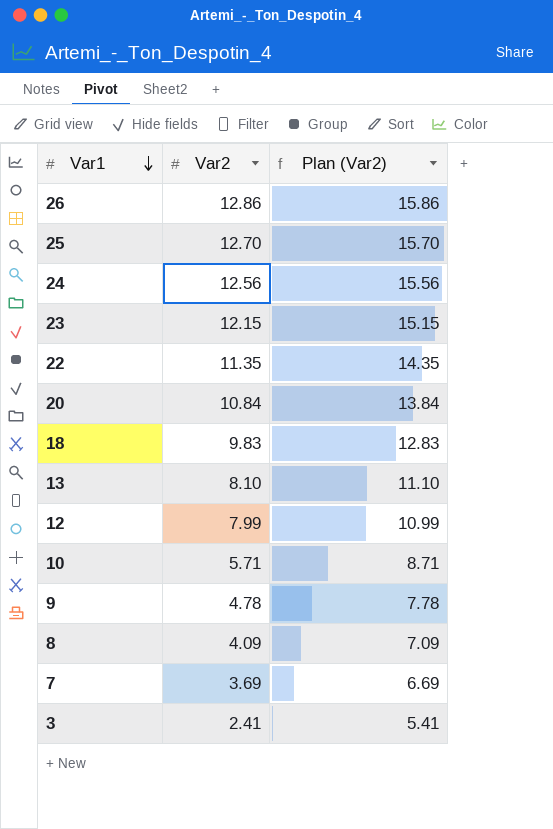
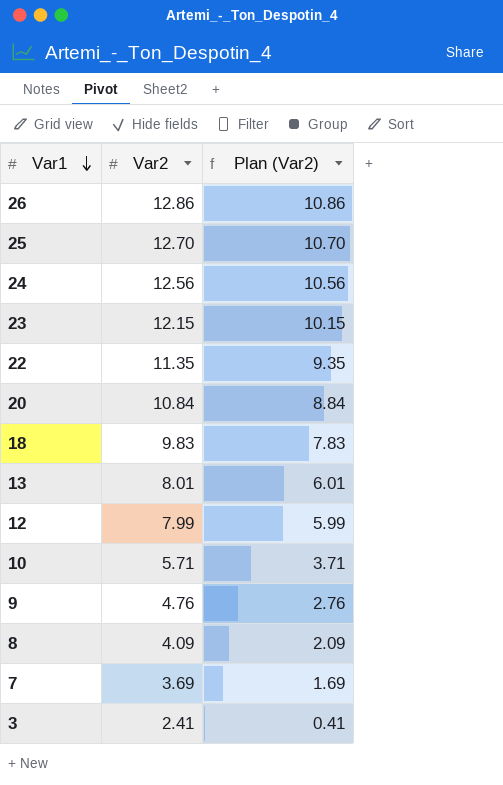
column Plan (Var2) | formula: [Var2] + 3 -> [Var2] - 2
13 | Var2: 8.10 -> 8.01
9 | Var2: 4.78 -> 4.76

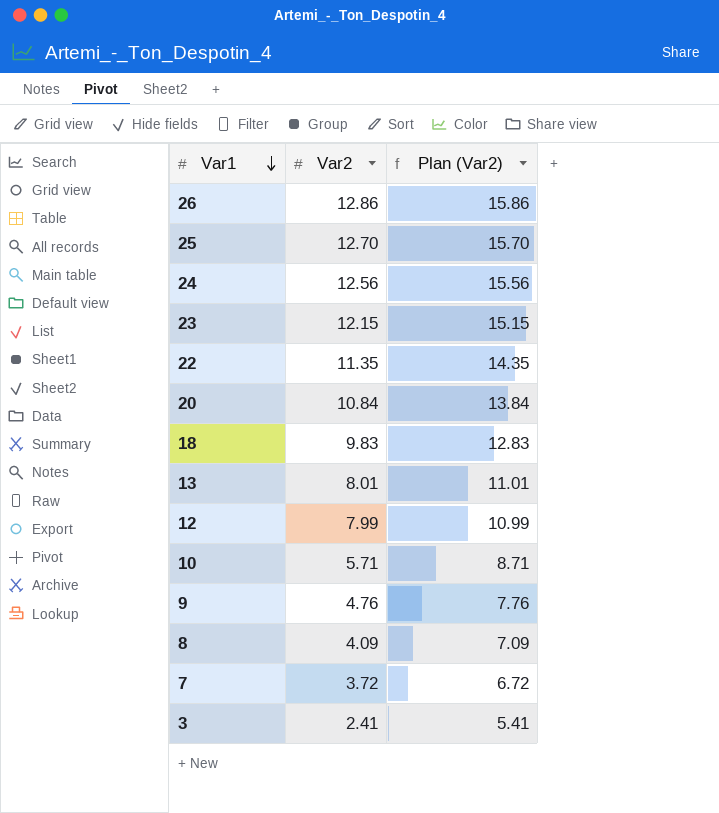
column Plan (Var2) | formula: [Var2] - 2 -> [Var2] + 3
7 | Var2: 3.69 -> 3.72

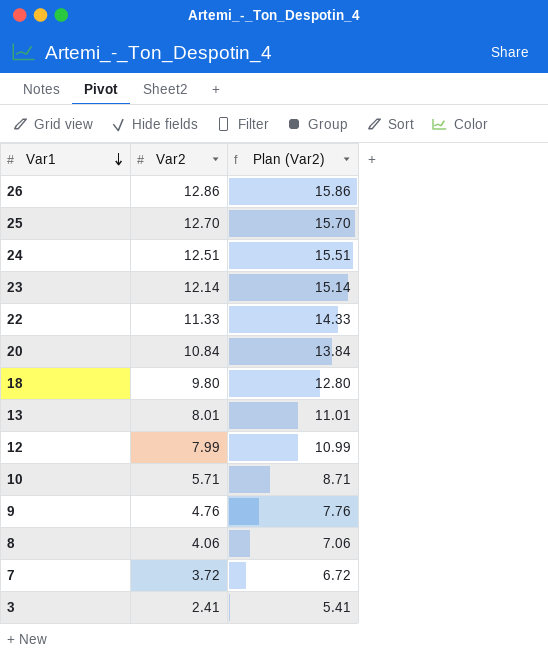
24 | Var2: 12.56 -> 12.51
24 | Plan (Var2): 15.56 -> 15.51
23 | Var2: 12.15 -> 12.14
23 | Plan (Var2): 15.15 -> 15.14
22 | Var2: 11.35 -> 11.33
22 | Plan (Var2): 14.35 -> 14.33
18 | Var2: 9.83 -> 9.80
18 | Plan (Var2): 12.83 -> 12.80
8 | Var2: 4.09 -> 4.06
8 | Plan (Var2): 7.09 -> 7.06

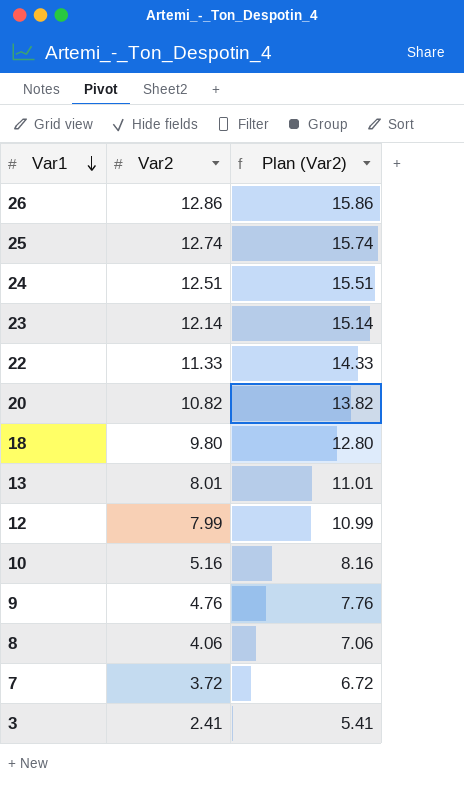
25 | Var2: 12.70 -> 12.74
25 | Plan (Var2): 15.70 -> 15.74
20 | Var2: 10.84 -> 10.82
20 | Plan (Var2): 13.84 -> 13.82
10 | Var2: 5.71 -> 5.16
10 | Plan (Var2): 8.71 -> 8.16

